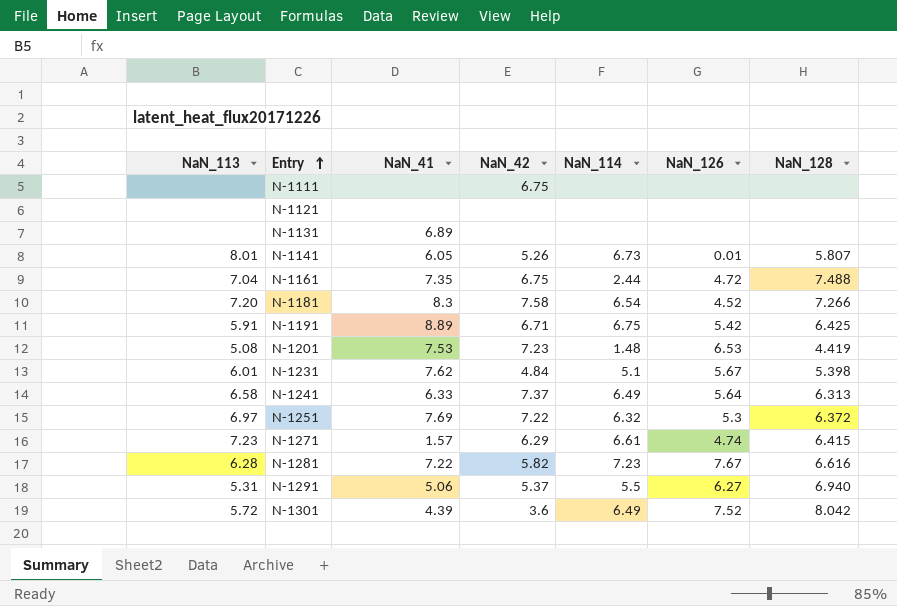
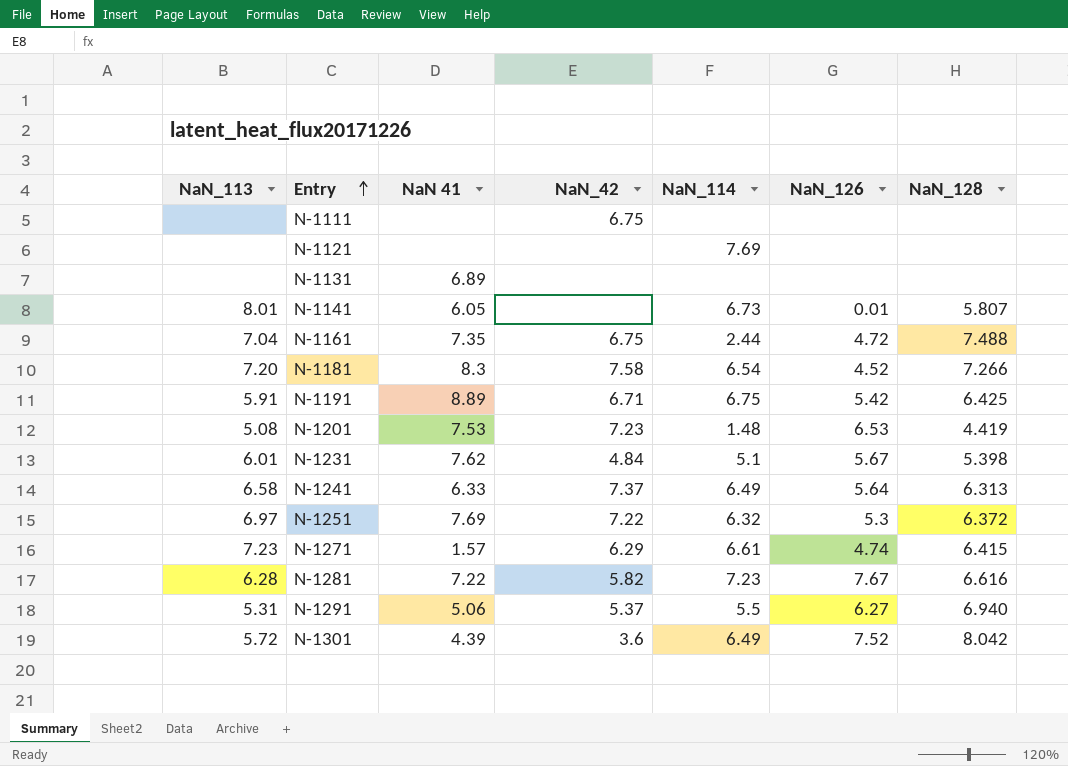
column name: NaN_41 -> NaN 41
N-1121 | NaN_114: none -> 7.69
N-1141 | NaN_42: 5.26 -> none

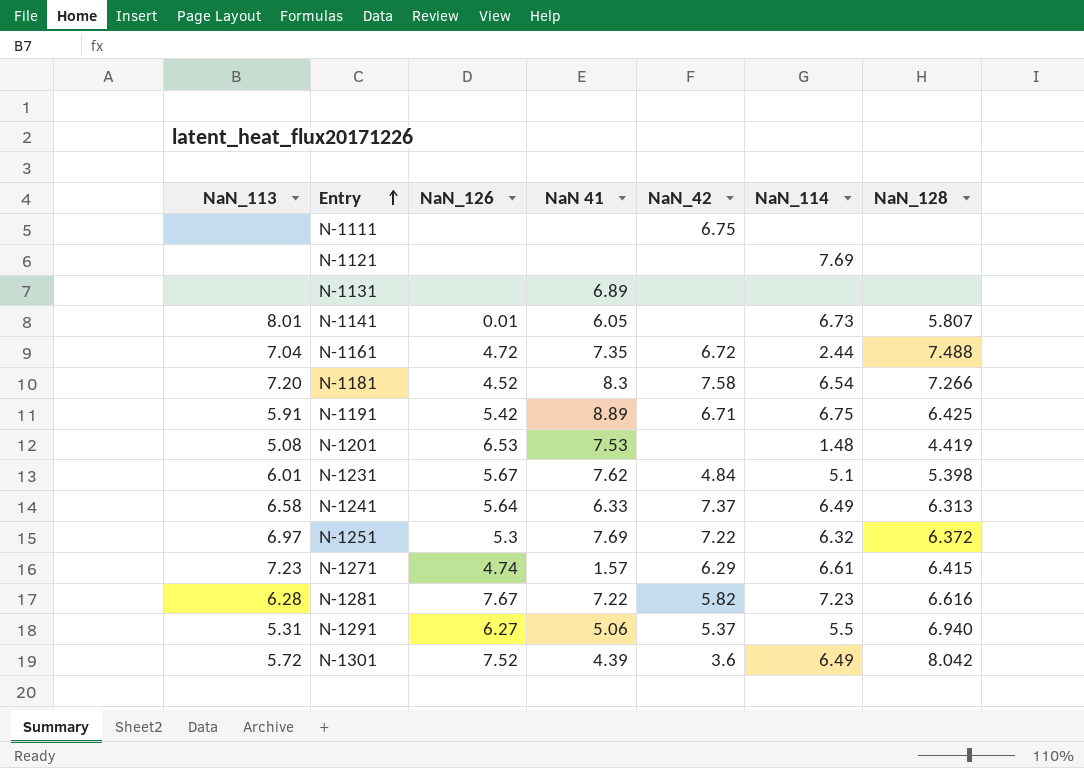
column NaN_126 | position: 6 -> 3
N-1161 | NaN_42: 6.75 -> 6.72
N-1201 | NaN_42: 7.23 -> none

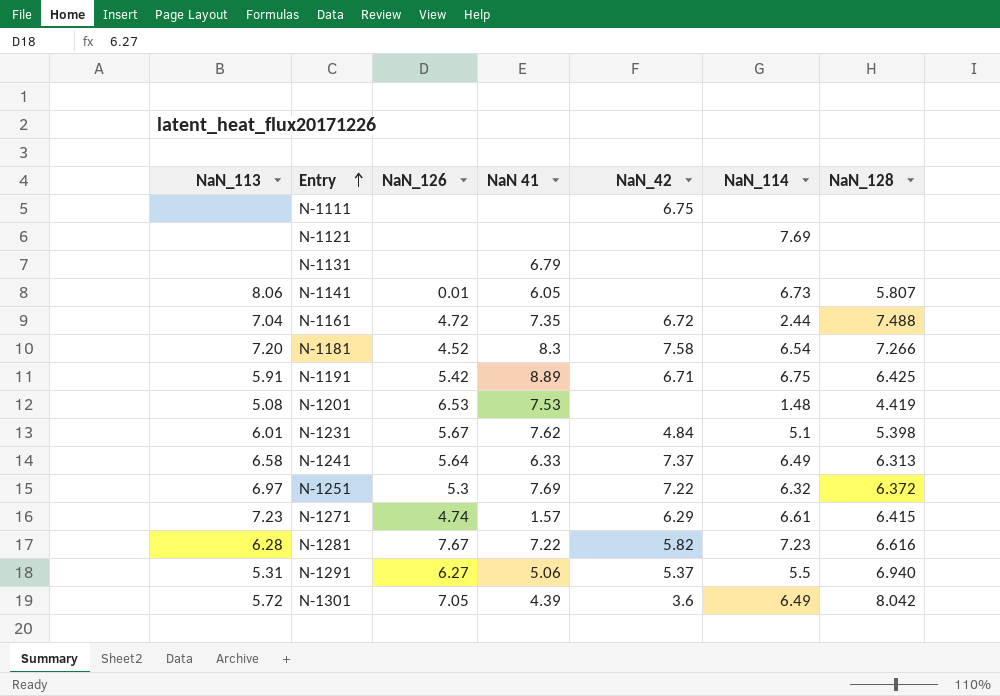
N-1131 | NaN 41: 6.89 -> 6.79
N-1141 | NaN_113: 8.01 -> 8.06
N-1301 | NaN_126: 7.52 -> 7.05

